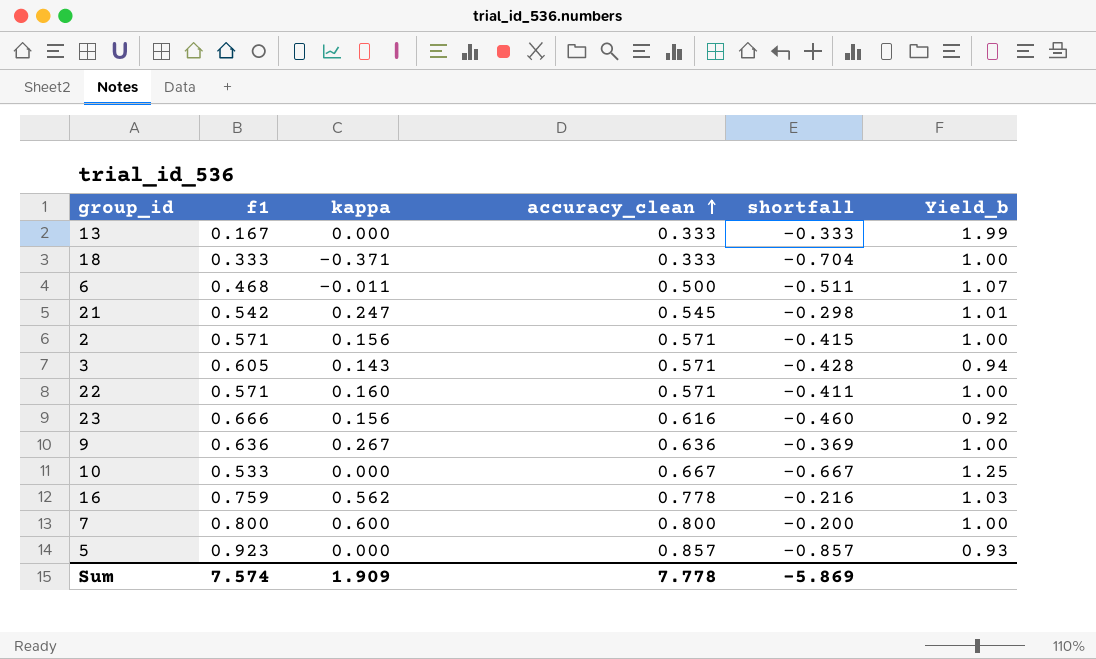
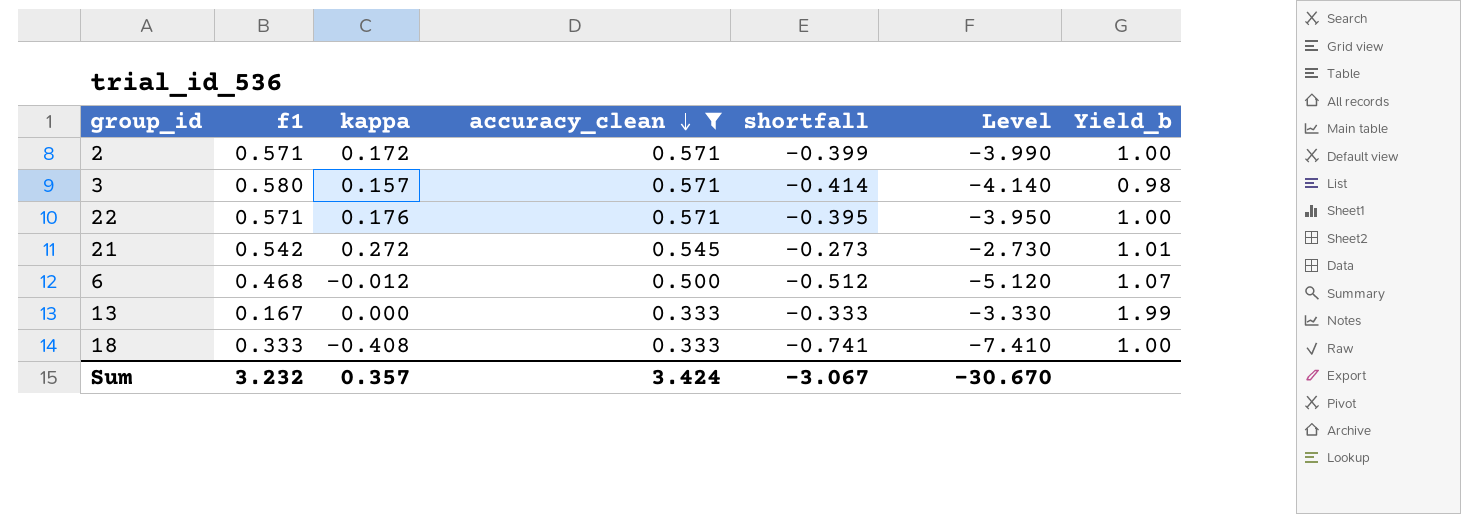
filter: none -> accuracy_clean <= 0.571
row order: accuracy_clean ascending -> accuracy_clean descending
column Level | formula: none -> [shortfall] * 10
2 | kappa: 0.156 -> 0.172
2 | shortfall: -0.415 -> -0.399
3 | f1: 0.605 -> 0.580
3 | kappa: 0.143 -> 0.157
3 | shortfall: -0.428 -> -0.414
3 | Yield_b: 0.94 -> 0.98
22 | kappa: 0.160 -> 0.176
22 | shortfall: -0.411 -> -0.395
21 | kappa: 0.247 -> 0.272
21 | shortfall: -0.298 -> -0.273
6 | kappa: -0.011 -> -0.012
6 | shortfall: -0.511 -> -0.512
18 | kappa: -0.371 -> -0.408
18 | shortfall: -0.704 -> -0.741
Sum | f1: 7.574 -> 3.232
Sum | kappa: 1.909 -> 0.357
Sum | accuracy_clean: 7.778 -> 3.424
Sum | shortfall: -5.869 -> -3.067

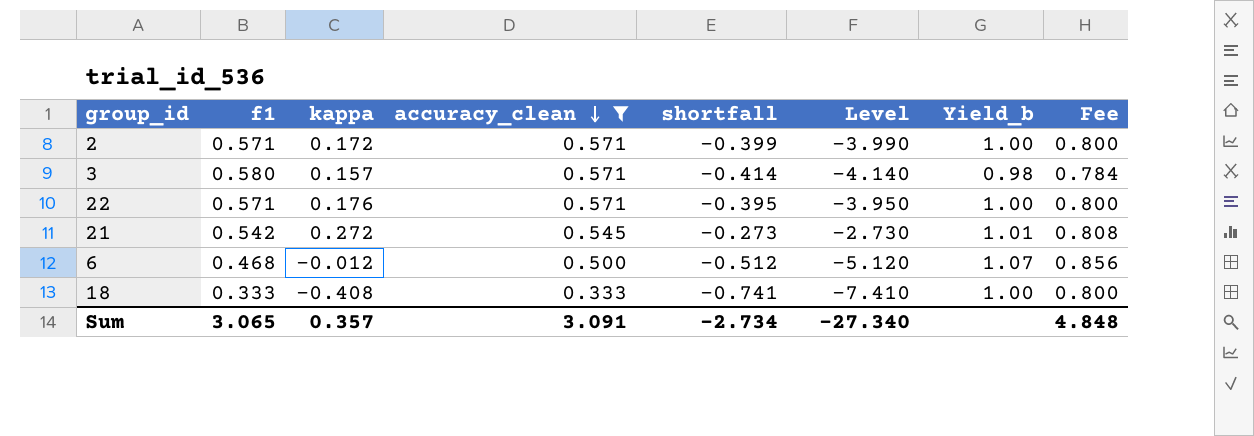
column Fee | formula: none -> [Yield_b] * 0.8
row 13: 0.167 | 0.000 | 0.333 | -0.333 | -3.330 | 1.99 -> none
Sum | f1: 3.232 -> 3.065
Sum | accuracy_clean: 3.424 -> 3.091
Sum | shortfall: -3.067 -> -2.734
Sum | Level: -30.670 -> -27.340

